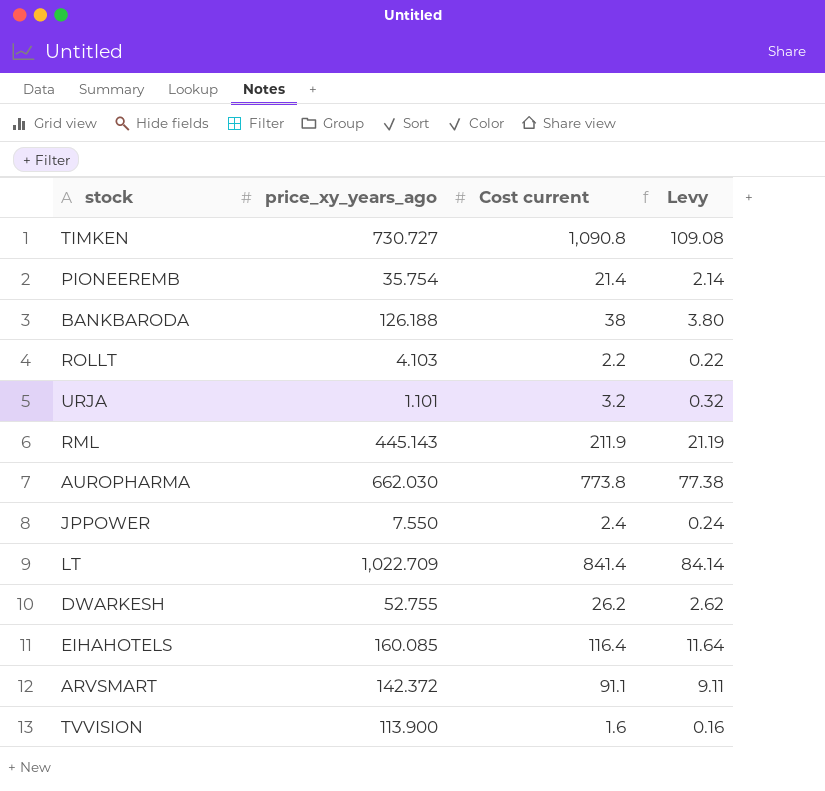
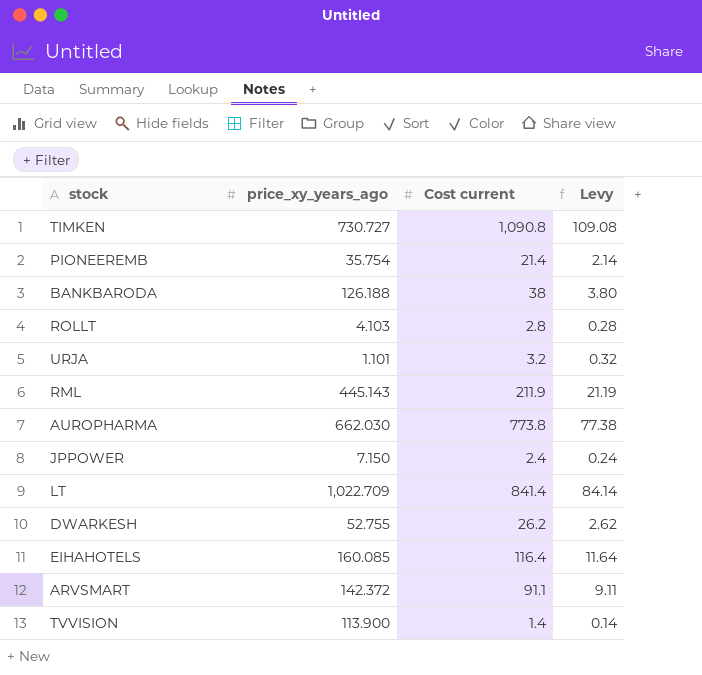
ROLLT | Cost current: 2.2 -> 2.8
ROLLT | Levy: 0.22 -> 0.28
JPPOWER | price_xy_years_ago: 7.550 -> 7.150
TVVISION | Cost current: 1.6 -> 1.4
TVVISION | Levy: 0.16 -> 0.14

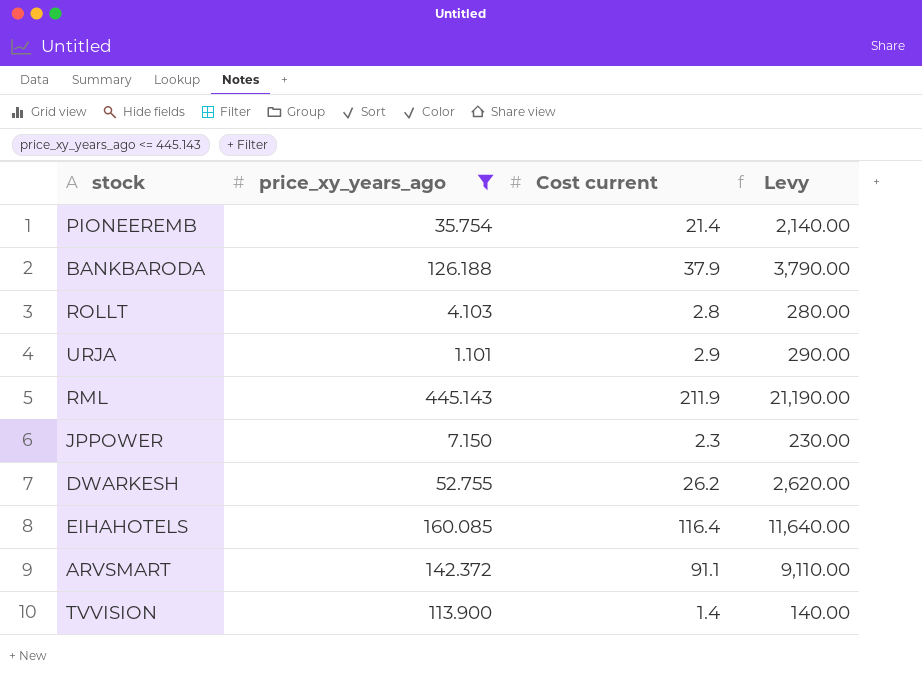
filter: none -> price_xy_years_ago <= 445.143
column Levy | formula: [Cost current] * 0.1 -> [Cost current] * 100
BANKBARODA | Cost current: 38 -> 37.9
URJA | Cost current: 3.2 -> 2.9
JPPOWER | Cost current: 2.4 -> 2.3

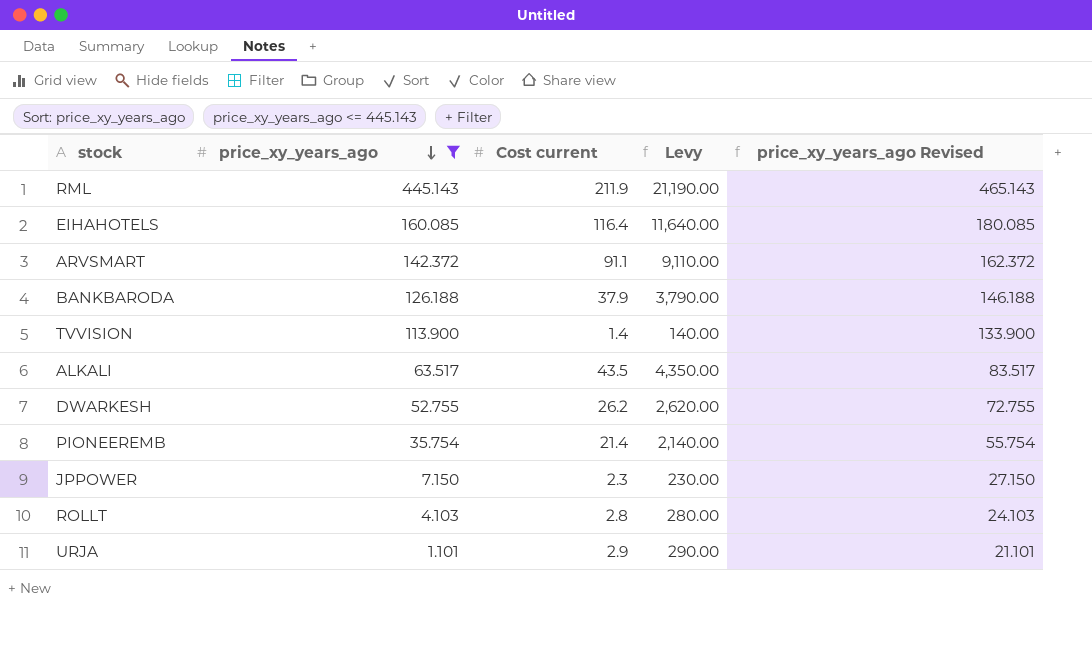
row order: none -> price_xy_years_ago descending
column price_xy_years_ago Revised | formula: none -> [price_xy_years_ago] + 20
row ALKALI: none -> 63.517 | 43.5 | 4,350.00 | 83.517

